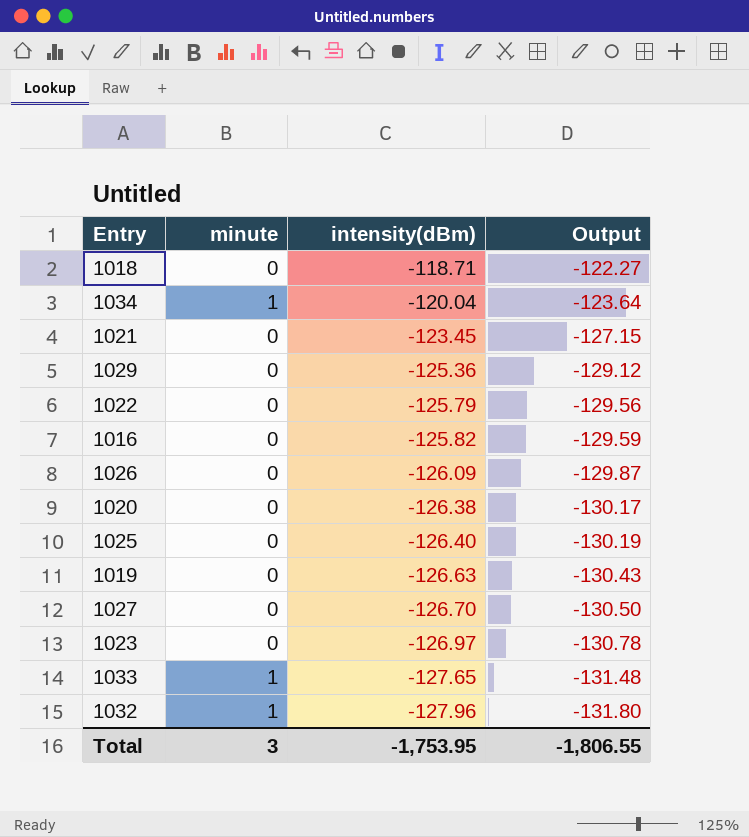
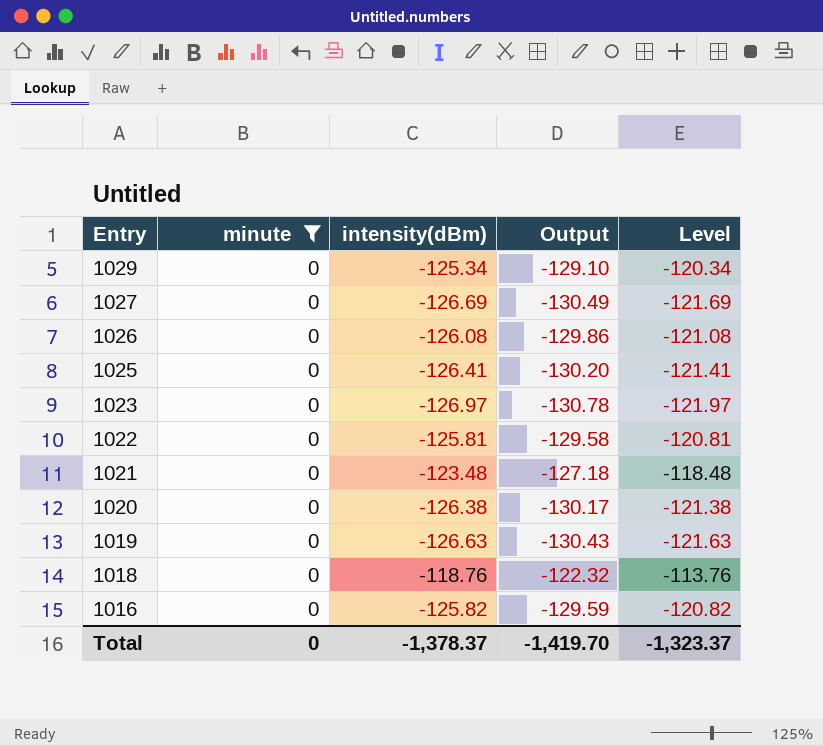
filter: none -> minute = 0
row order: intensity(dBm) descending -> Entry descending
column Level | formula: none -> [intensity(dBm)] + 5
1029 | intensity(dBm): -125.36 -> -125.34
1029 | Output: -129.12 -> -129.10
1027 | intensity(dBm): -126.70 -> -126.69
1027 | Output: -130.50 -> -130.49
1026 | intensity(dBm): -126.09 -> -126.08
1026 | Output: -129.87 -> -129.86
1025 | intensity(dBm): -126.40 -> -126.41
1025 | Output: -130.19 -> -130.20
1022 | intensity(dBm): -125.79 -> -125.81
1022 | Output: -129.56 -> -129.58
1021 | intensity(dBm): -123.45 -> -123.48
1021 | Output: -127.15 -> -127.18
1018 | intensity(dBm): -118.71 -> -118.76
1018 | Output: -122.27 -> -122.32
Total | minute: 3 -> 0
Total | intensity(dBm): -1,753.95 -> -1,378.37
Total | Output: -1,806.55 -> -1,419.70

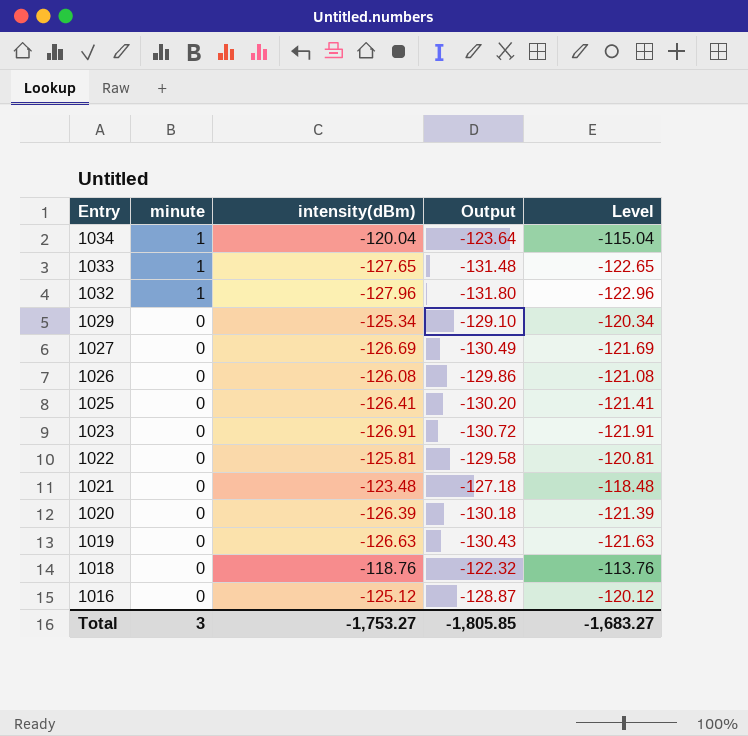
filter: minute = 0 -> none
1023 | intensity(dBm): -126.97 -> -126.91
1023 | Output: -130.78 -> -130.72
1023 | Level: -121.97 -> -121.91
1020 | intensity(dBm): -126.38 -> -126.39
1020 | Output: -130.17 -> -130.18
1020 | Level: -121.38 -> -121.39
1016 | intensity(dBm): -125.82 -> -125.12
1016 | Output: -129.59 -> -128.87
1016 | Level: -120.82 -> -120.12
Total | minute: 0 -> 3
Total | intensity(dBm): -1,378.37 -> -1,753.27
Total | Output: -1,419.70 -> -1,805.85
Total | Level: -1,323.37 -> -1,683.27

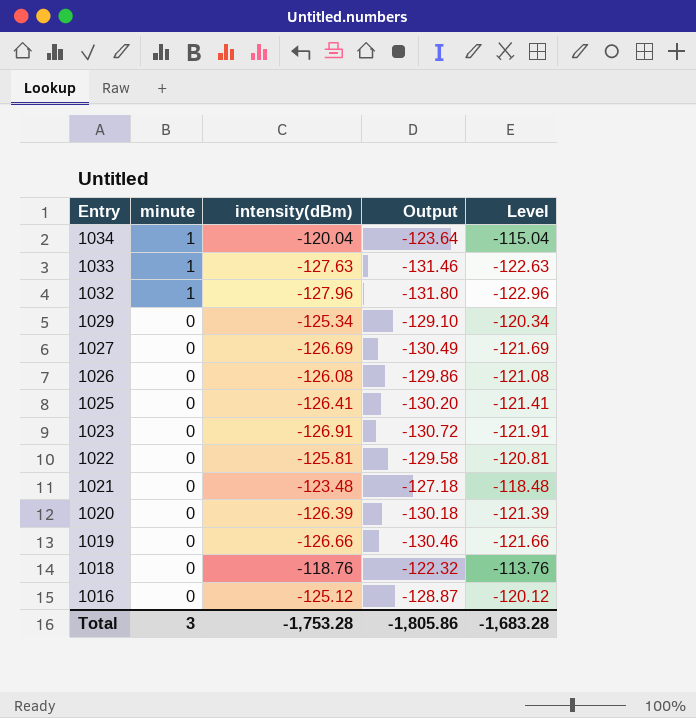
1033 | intensity(dBm): -127.65 -> -127.63
1033 | Output: -131.48 -> -131.46
1033 | Level: -122.65 -> -122.63
1019 | intensity(dBm): -126.63 -> -126.66
1019 | Output: -130.43 -> -130.46
1019 | Level: -121.63 -> -121.66
Total | intensity(dBm): -1,753.27 -> -1,753.28
Total | Output: -1,805.85 -> -1,805.86
Total | Level: -1,683.27 -> -1,683.28

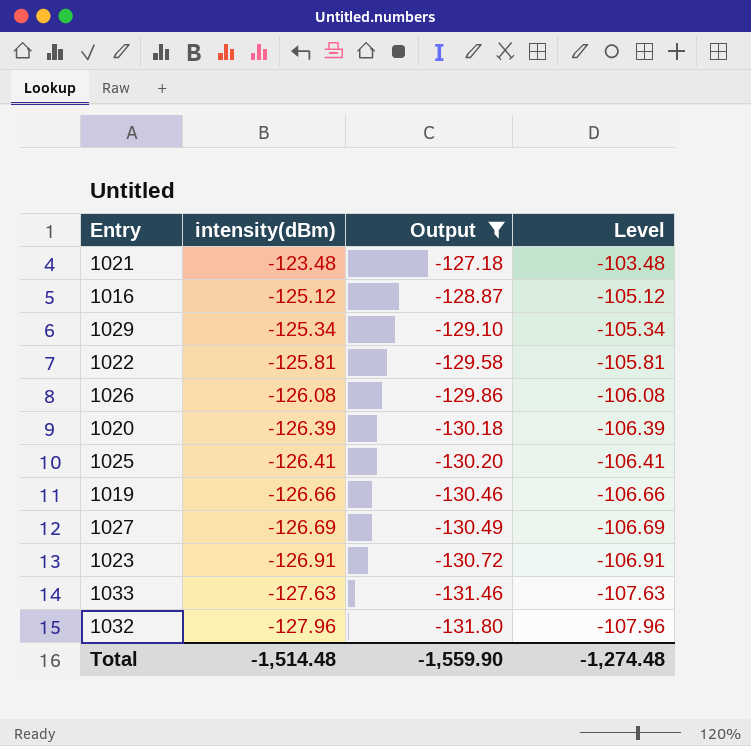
filter: none -> Output <= -127.18
row order: Entry descending -> intensity(dBm) descending
column minute | position: 2 -> none
column Level | formula: [intensity(dBm)] + 5 -> [intensity(dBm)] + 20
Total | intensity(dBm): -1,753.28 -> -1,514.48
Total | Output: -1,805.86 -> -1,559.90
Total | Level: -1,683.28 -> -1,274.48

